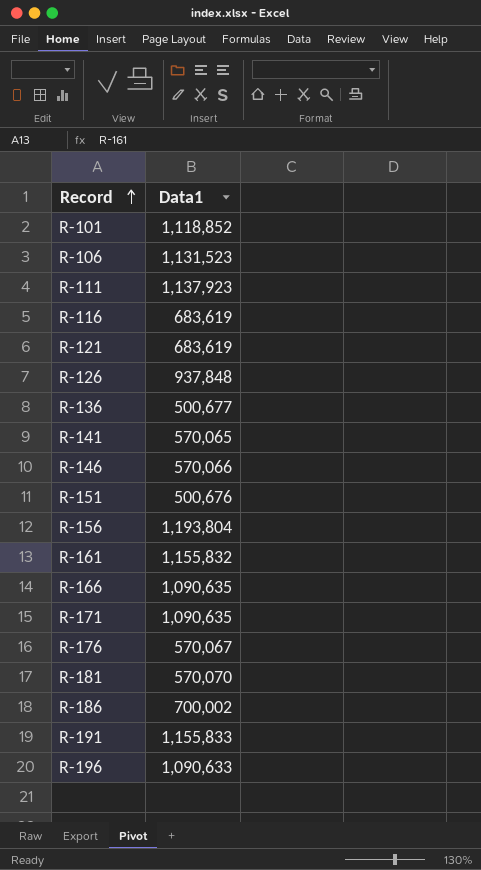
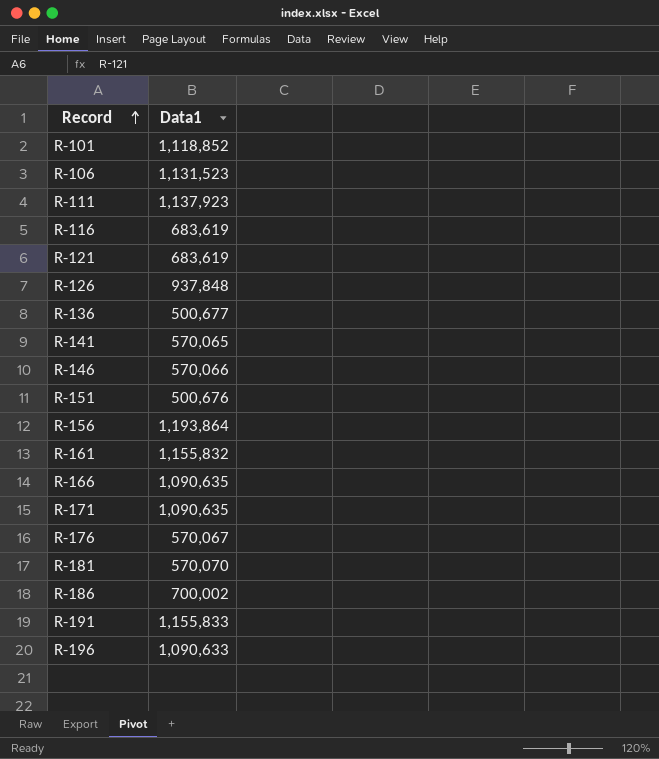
R-156 | Data1: 1,193,804 -> 1,193,864

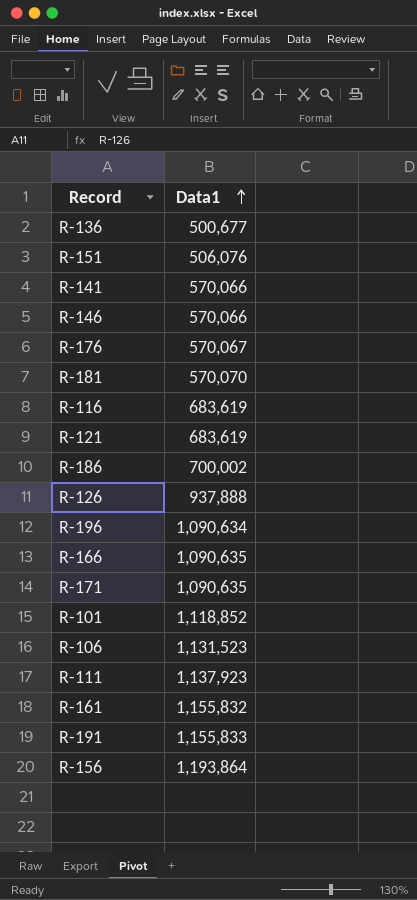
row order: Record ascending -> Data1 ascending
R-151 | Data1: 500,676 -> 506,076
R-141 | Data1: 570,065 -> 570,066
R-126 | Data1: 937,848 -> 937,888
R-196 | Data1: 1,090,633 -> 1,090,634

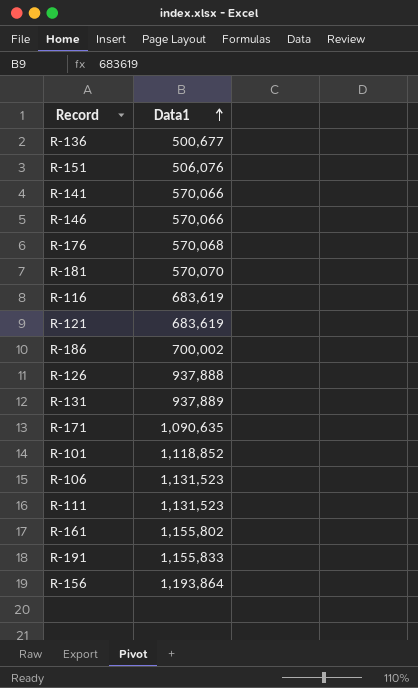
row R-196: 1,090,634 -> none
row R-166: 1,090,635 -> none
R-176 | Data1: 570,067 -> 570,068
row R-131: none -> 937,889
R-111 | Data1: 1,137,923 -> 1,131,523
R-161 | Data1: 1,155,832 -> 1,155,802

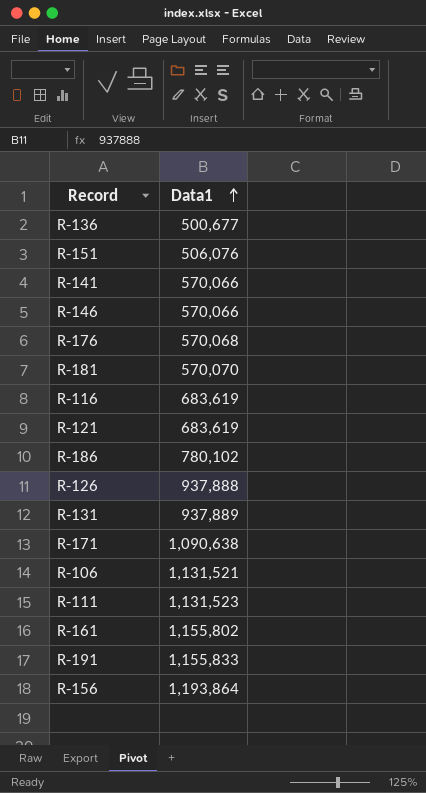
row R-101: 1,118,852 -> none
R-186 | Data1: 700,002 -> 780,102
R-171 | Data1: 1,090,635 -> 1,090,638
R-106 | Data1: 1,131,523 -> 1,131,521

